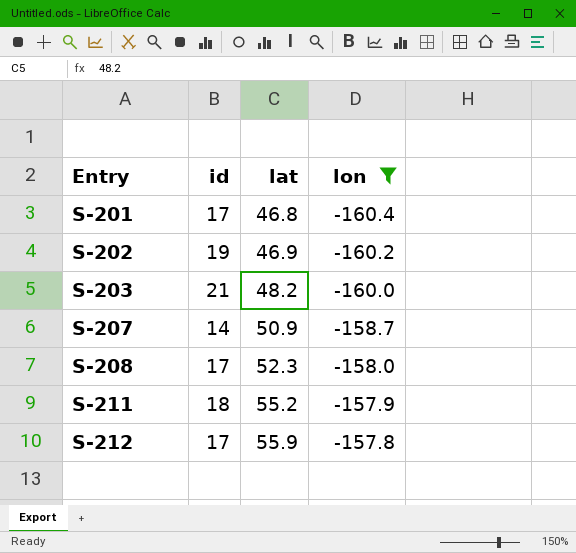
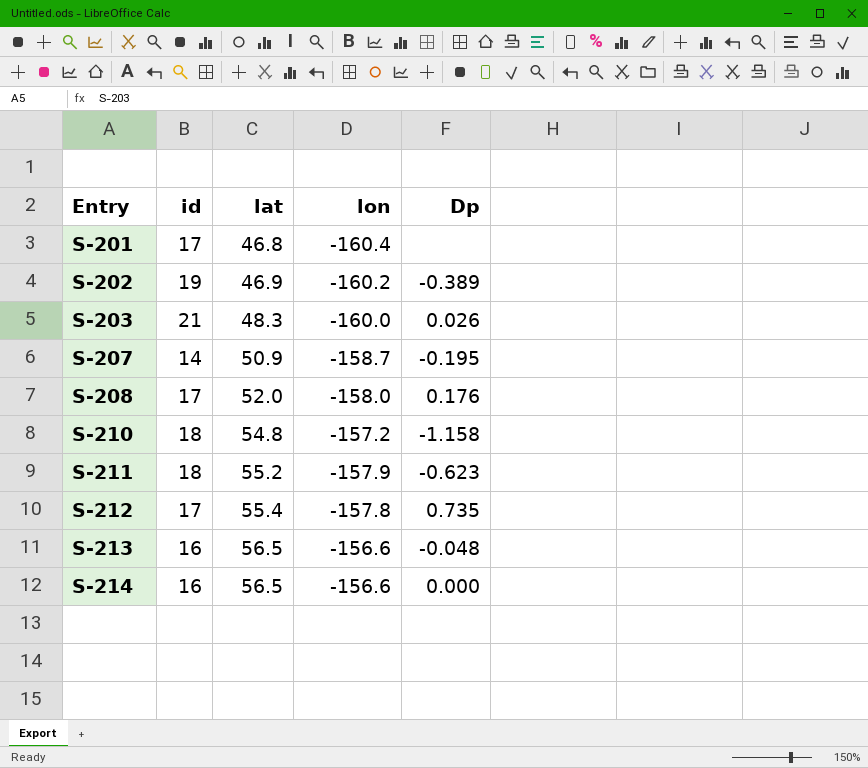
filter: lon <= -157.8 -> none
column Dp | position: none -> 5
S-203 | lat: 48.2 -> 48.3
S-208 | lat: 52.3 -> 52.0
S-212 | lat: 55.9 -> 55.4

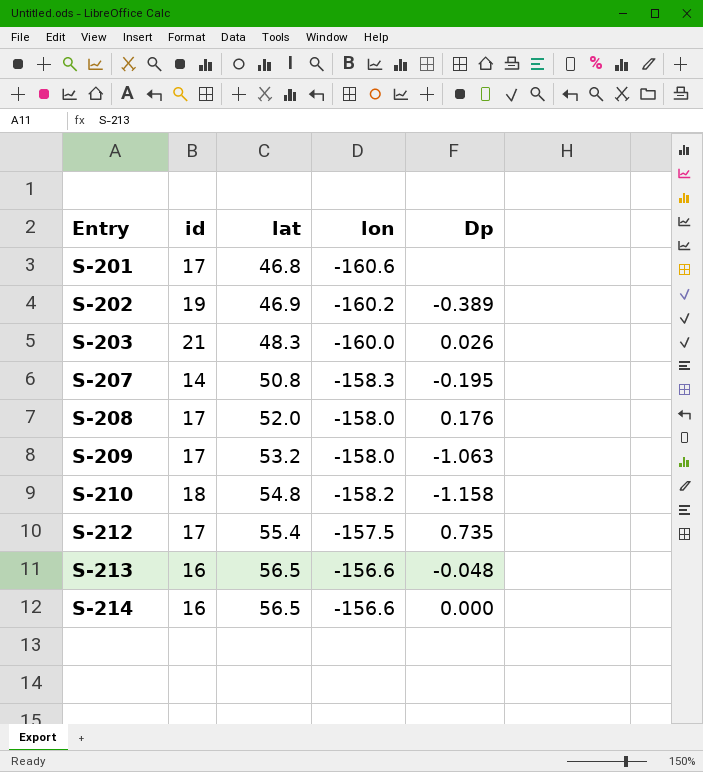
row S-211: 18 | 55.2 | -157.9 | -0.623 -> none
S-201 | lon: -160.4 -> -160.6
S-207 | lat: 50.9 -> 50.8
S-207 | lon: -158.7 -> -158.3
row S-209: none -> 17 | 53.2 | -158.0 | -1.063
S-210 | lon: -157.2 -> -158.2
S-212 | lon: -157.8 -> -157.5

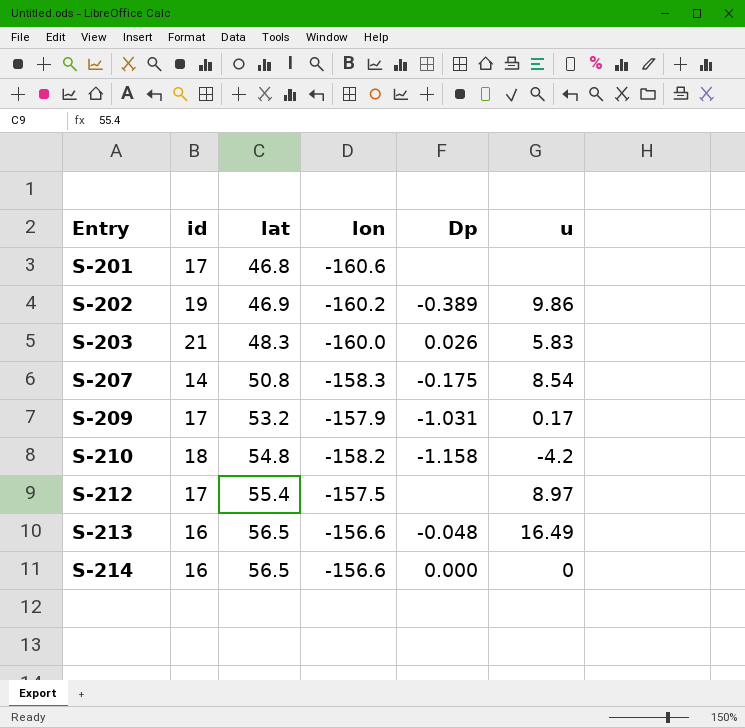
column u | position: none -> 6
row S-208: 17 | 52.0 | -158.0 | 0.176 -> none
S-207 | Dp: -0.195 -> -0.175
S-209 | lon: -158.0 -> -157.9
S-209 | Dp: -1.063 -> -1.031
S-212 | Dp: 0.735 -> none

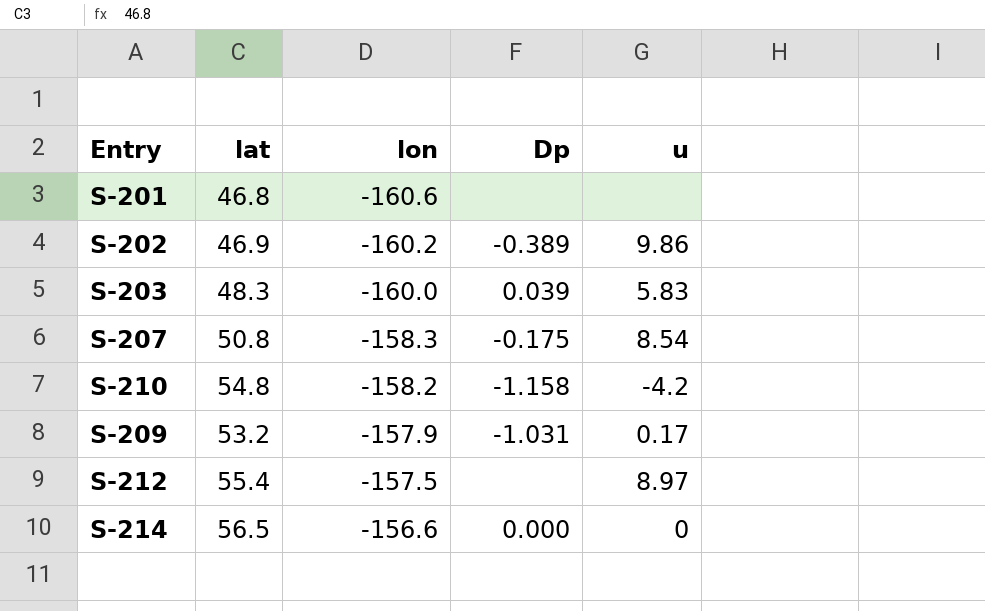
row order: Entry ascending -> lon ascending
column id | position: 2 -> none
row S-213: 16 | 56.5 | -156.6 | -0.048 | 16.49 -> none
S-203 | Dp: 0.026 -> 0.039

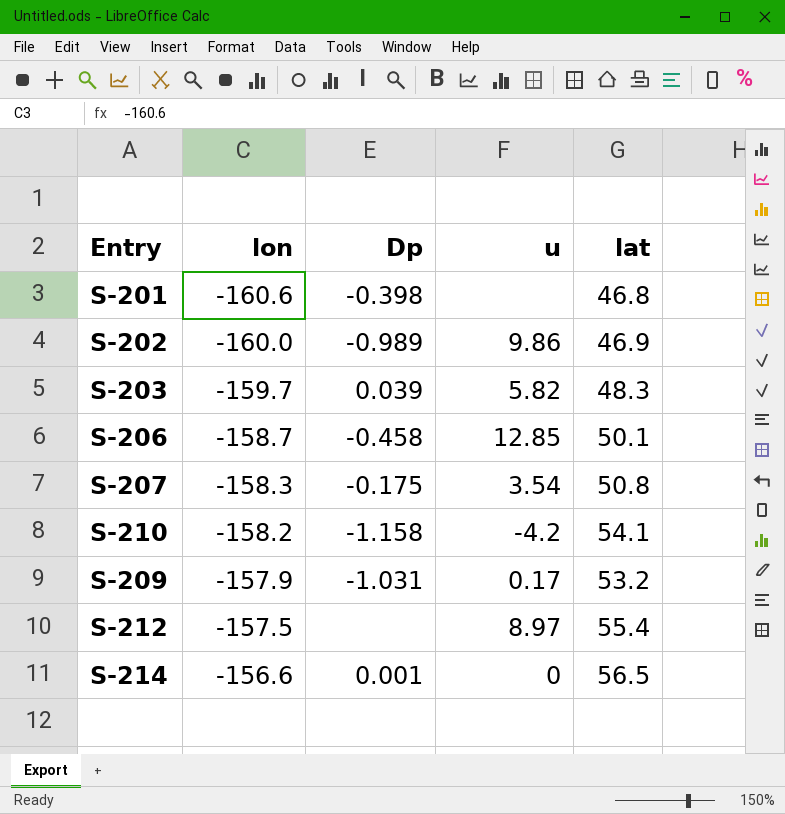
column lat | position: 2 -> 5
S-201 | Dp: none -> -0.398
S-202 | lon: -160.2 -> -160.0
S-202 | Dp: -0.389 -> -0.989
S-203 | lon: -160.0 -> -159.7
S-203 | u: 5.83 -> 5.82
row S-206: none -> -158.7 | -0.458 | 12.85 | 50.1
S-207 | u: 8.54 -> 3.54
S-210 | lat: 54.8 -> 54.1
S-214 | Dp: 0.000 -> 0.001

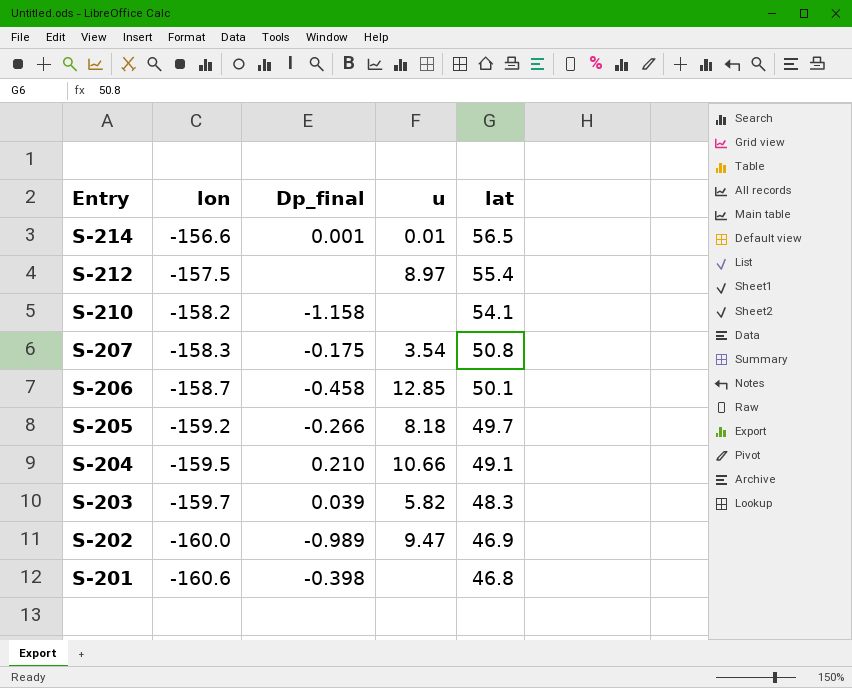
row order: lon ascending -> Entry descending
column name: Dp -> Dp_final
row S-209: -157.9 | -1.031 | 0.17 | 53.2 -> none
S-214 | u: 0 -> 0.01
S-210 | u: -4.2 -> none
row S-205: none -> -159.2 | -0.266 | 8.18 | 49.7
row S-204: none -> -159.5 | 0.210 | 10.66 | 49.1
S-202 | u: 9.86 -> 9.47

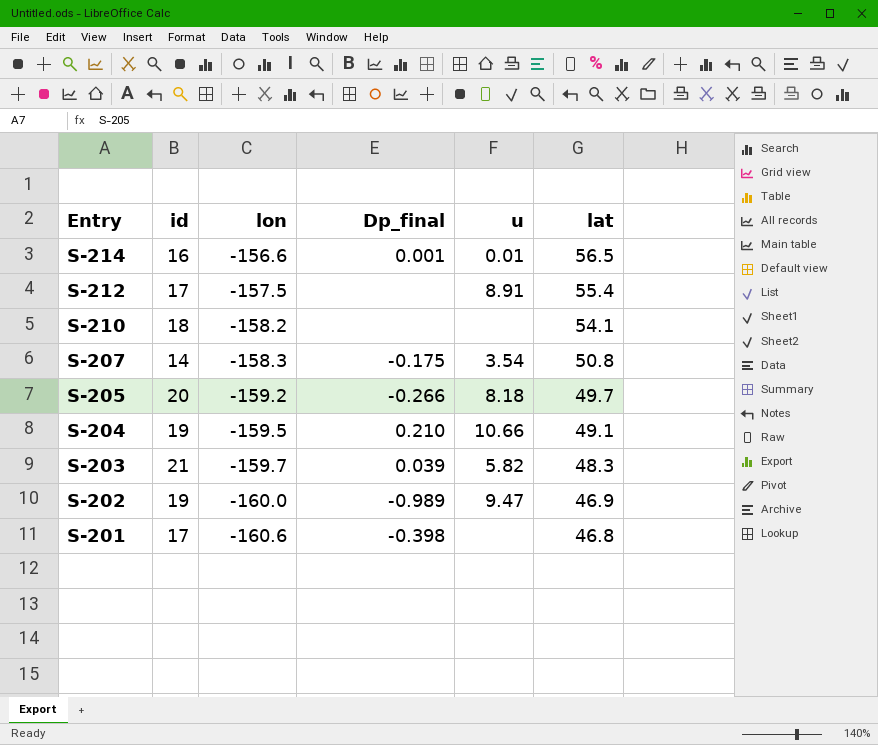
column id | position: none -> 2
row S-206: -158.7 | -0.458 | 12.85 | 50.1 -> none
S-212 | u: 8.97 -> 8.91
S-210 | Dp_final: -1.158 -> none

